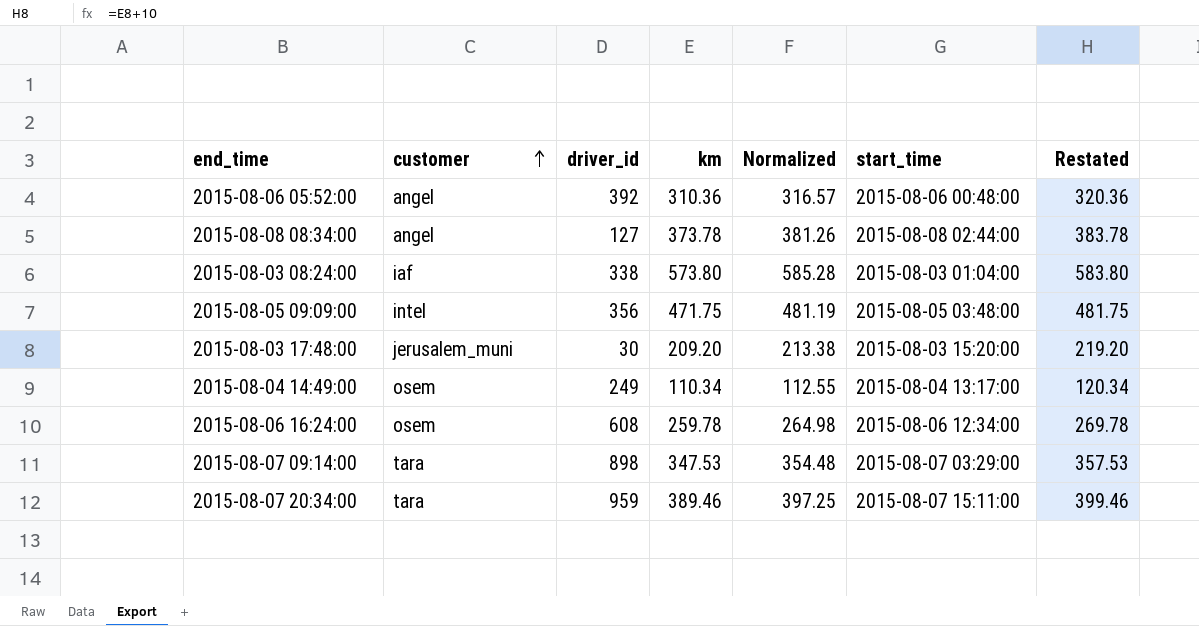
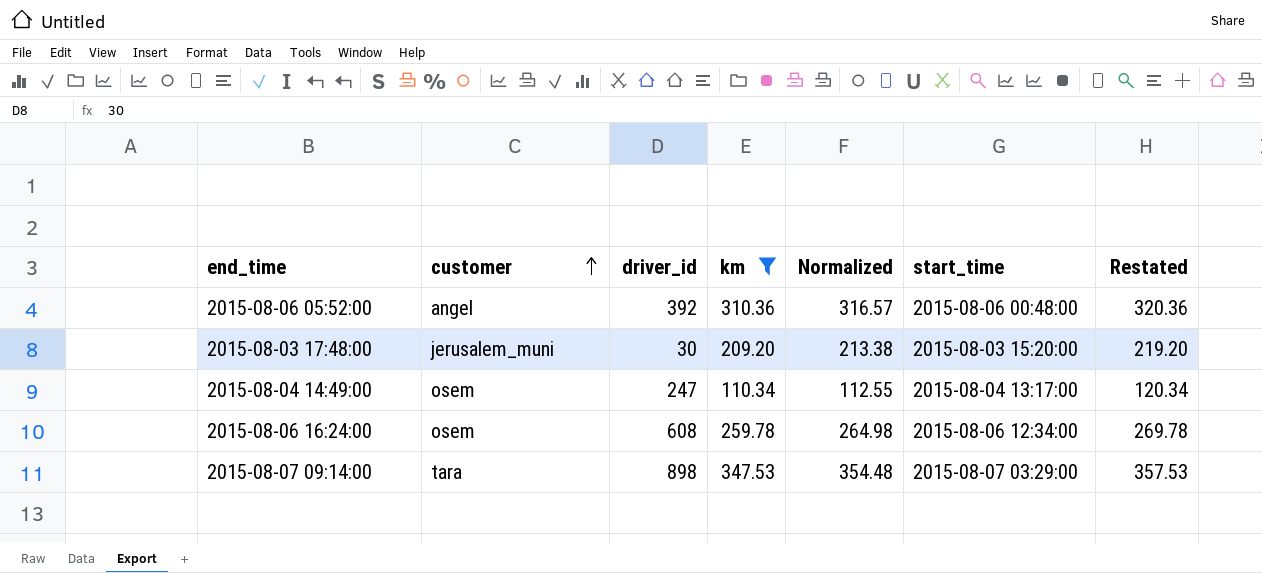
filter: none -> km <= 347.53
2015-08-04 14:49:00 | driver_id: 249 -> 247

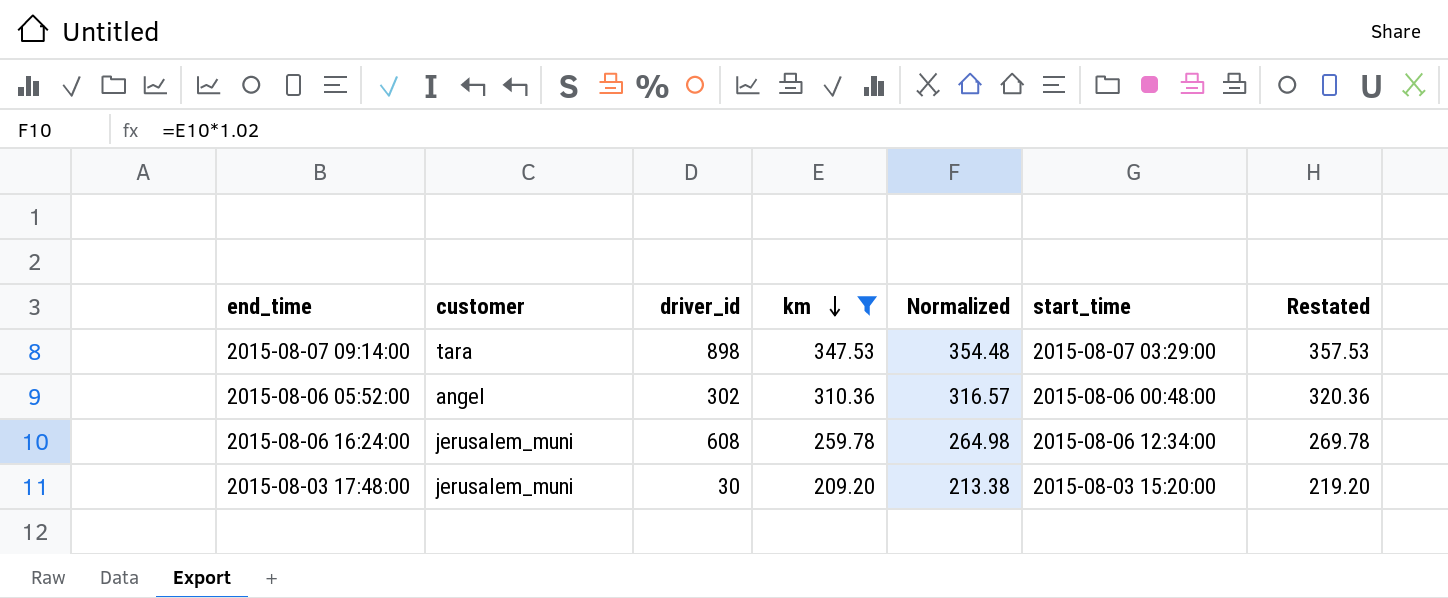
row order: customer ascending -> km descending
row 2015-08-04 14:49:00: osem | 247 | 110.34 | 112.55 | 2015-08-04 13:17:00 | 120.34 -> none
2015-08-06 05:52:00 | driver_id: 392 -> 302
2015-08-06 16:24:00 | customer: osem -> jerusalem_muni

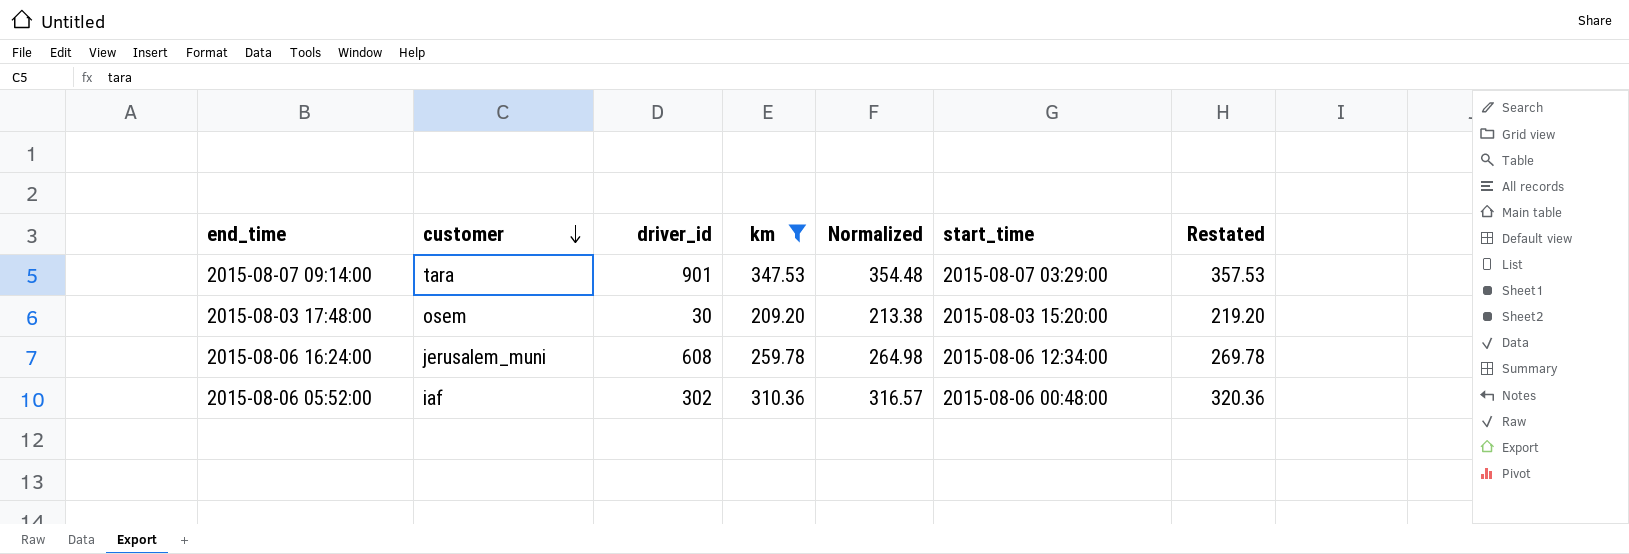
row order: km descending -> customer descending
2015-08-07 09:14:00 | driver_id: 898 -> 901
2015-08-03 17:48:00 | customer: jerusalem_muni -> osem
2015-08-06 05:52:00 | customer: angel -> iaf

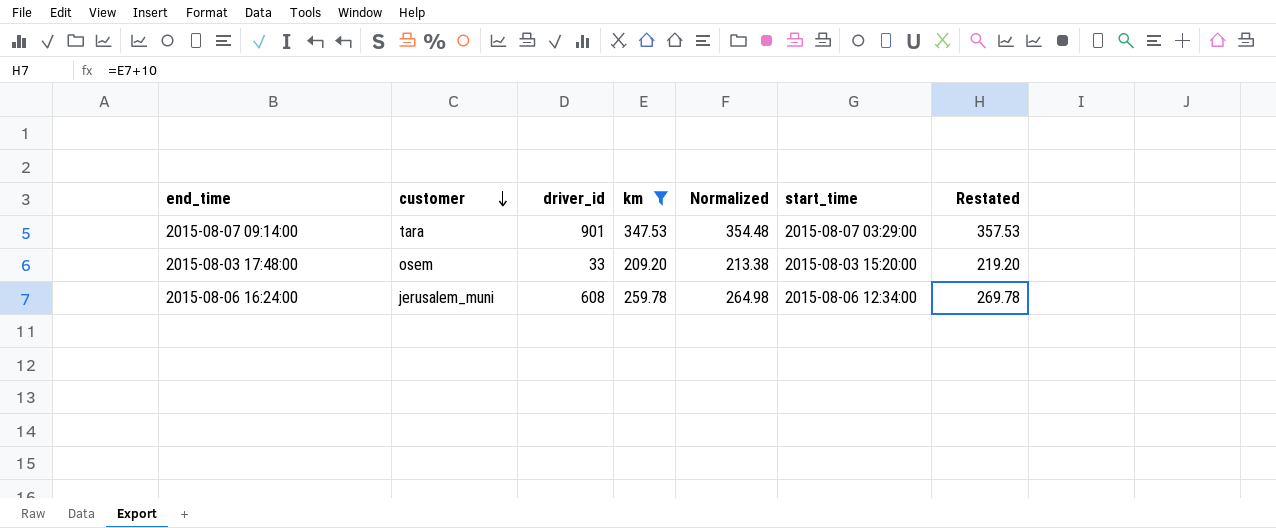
row 2015-08-06 05:52:00: iaf | 302 | 310.36 | 316.57 | 2015-08-06 00:48:00 | 320.36 -> none
2015-08-03 17:48:00 | driver_id: 30 -> 33

